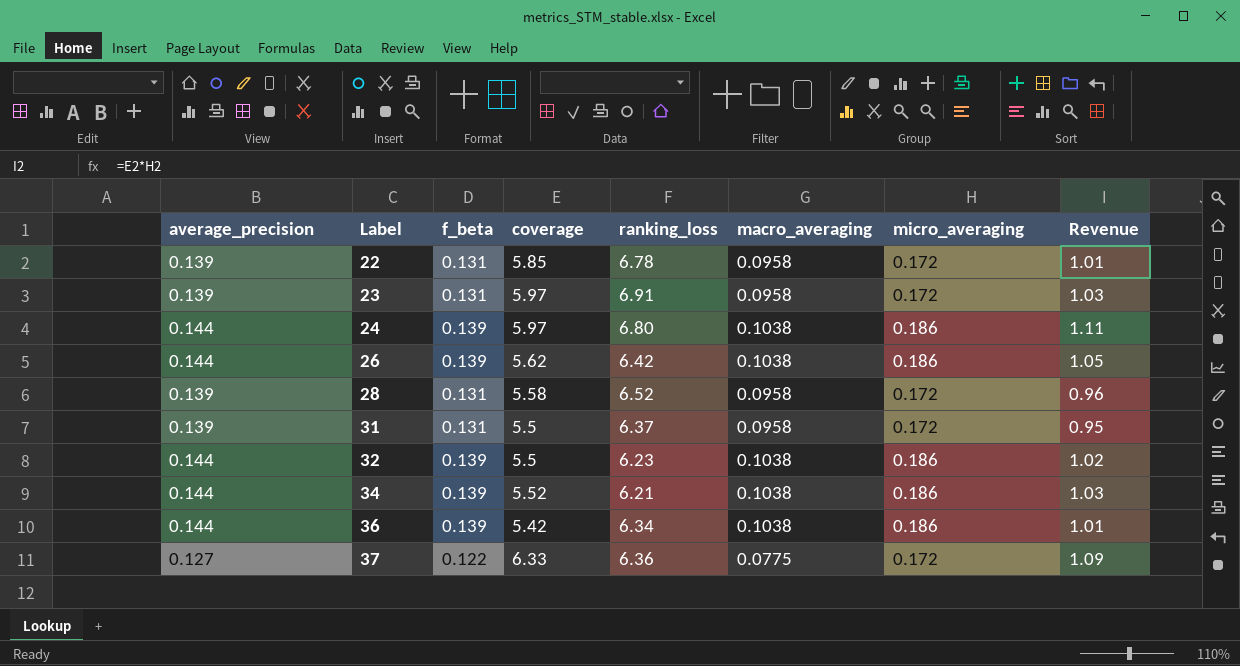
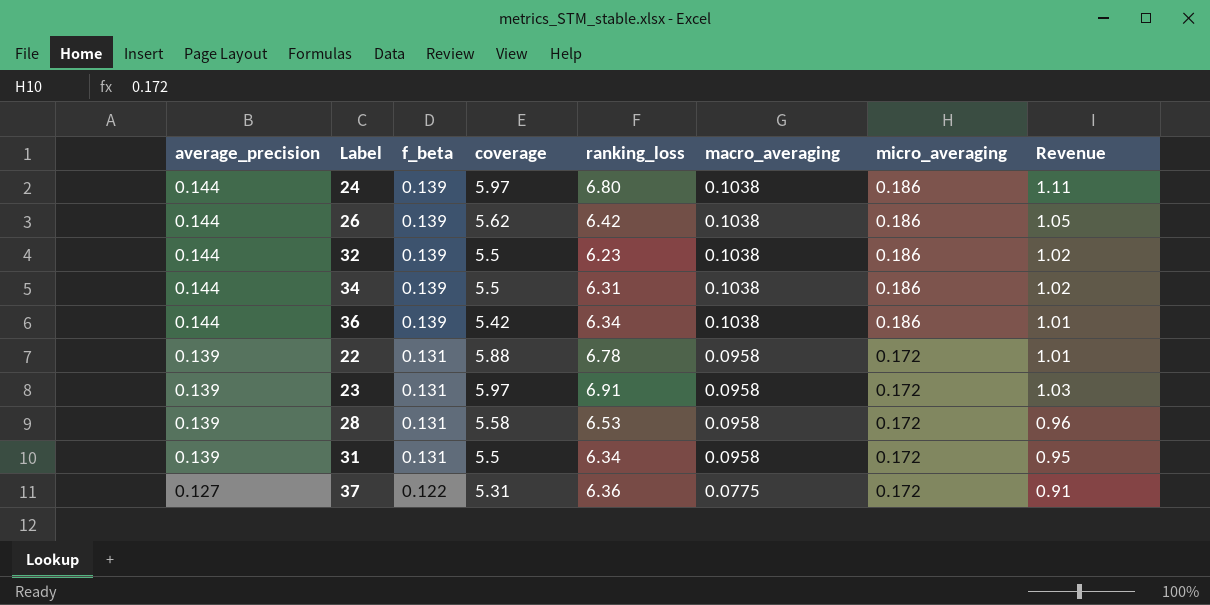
row order: Label ascending -> average_precision descending
34 | coverage: 5.52 -> 5.5
34 | ranking_loss: 6.21 -> 6.31
34 | Revenue: 1.03 -> 1.02
22 | coverage: 5.85 -> 5.88
28 | ranking_loss: 6.52 -> 6.53
31 | ranking_loss: 6.37 -> 6.34
37 | coverage: 6.33 -> 5.31
37 | Revenue: 1.09 -> 0.91

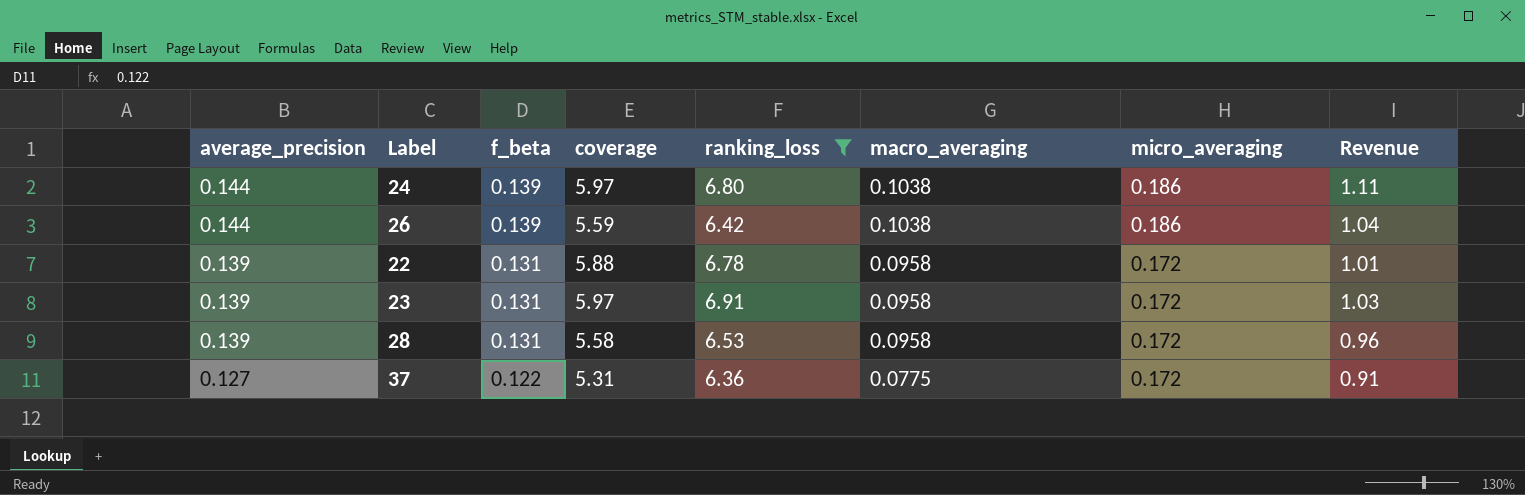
filter: none -> ranking_loss >= 6.36
26 | coverage: 5.62 -> 5.59
26 | Revenue: 1.05 -> 1.04

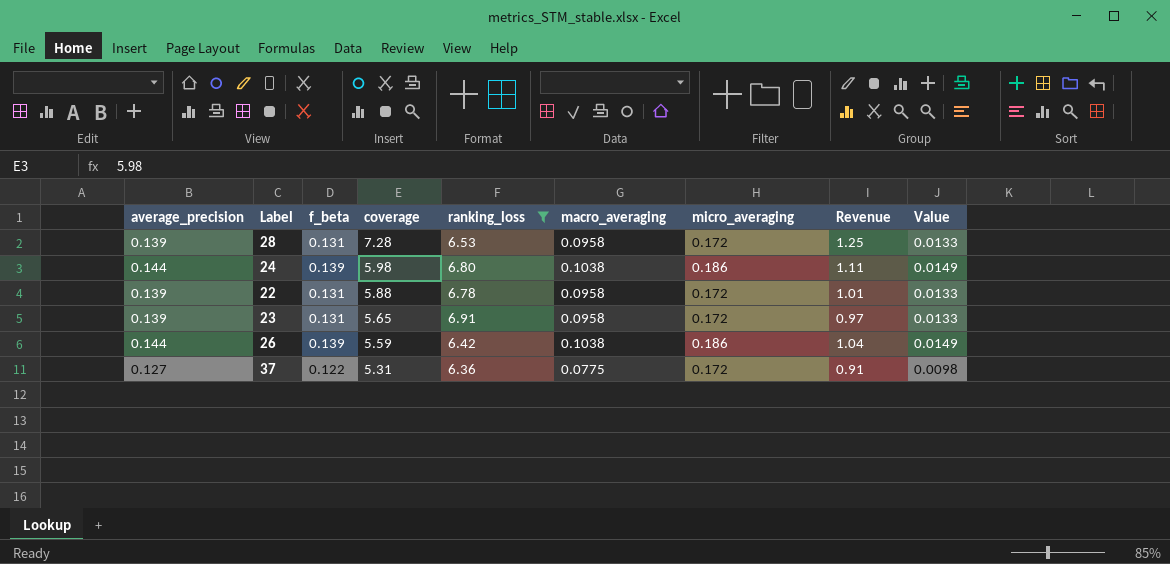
row order: average_precision descending -> coverage descending
column Value | formula: none -> [average_precision] * [macro_averaging]
28 | coverage: 5.58 -> 7.28
28 | Revenue: 0.96 -> 1.25
24 | coverage: 5.97 -> 5.98
23 | coverage: 5.97 -> 5.65
23 | Revenue: 1.03 -> 0.97

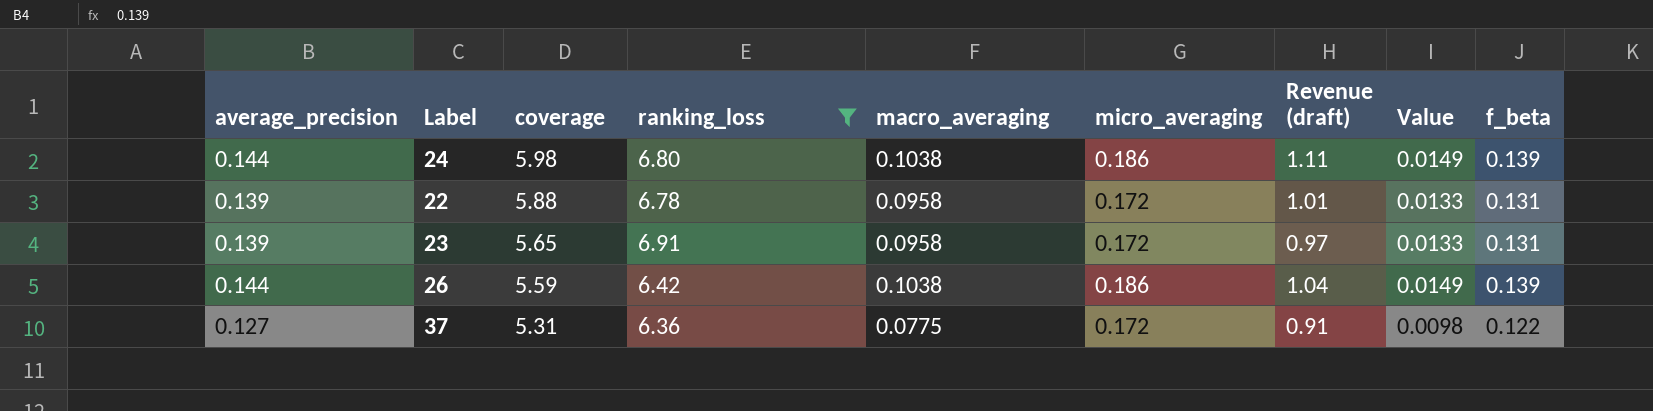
column name: Revenue -> Revenue (draft)
column f_beta | position: 3 -> 9
row 28: 0.139 | 0.131 | 7.28 | 6.53 | 0.0958 | 0.172 | 1.25 | 0.0133 -> none

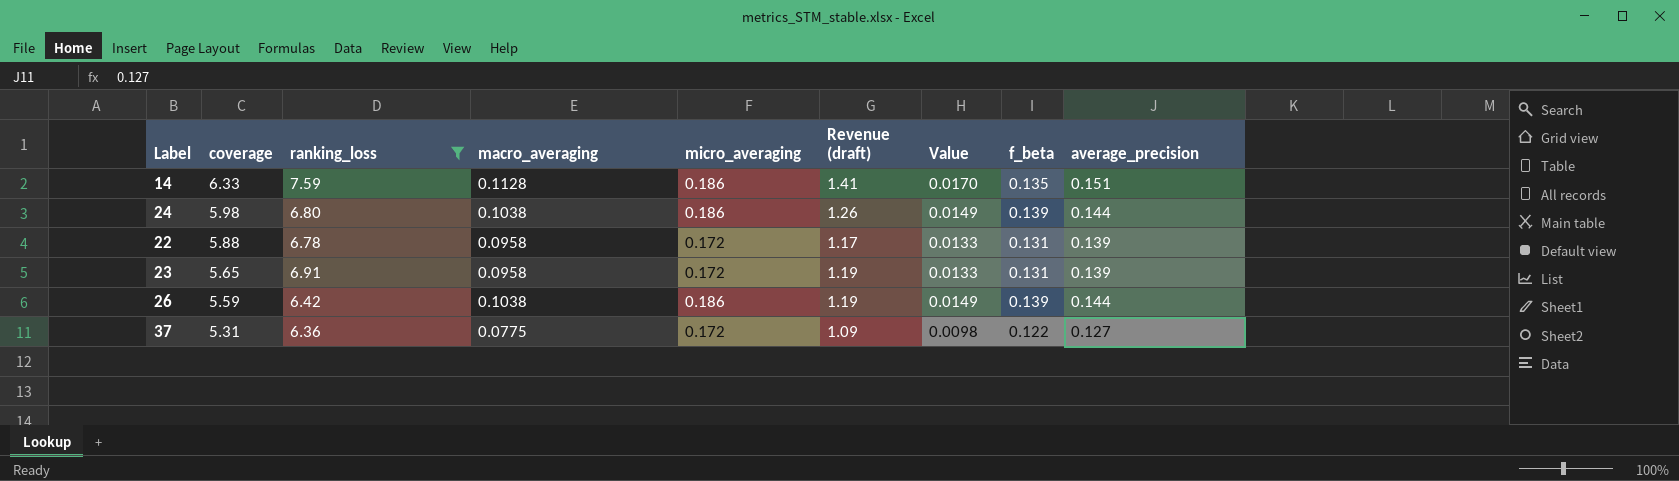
column Revenue (draft) | formula: [coverage] * [micro_averaging] -> [ranking_loss] * [micro_averaging]
column average_precision | position: 1 -> 9
row 14: none -> 6.33 | 7.59 | 0.1128 | 0.186 | 1.41 | 0.0170 | 0.135 | 0.151

